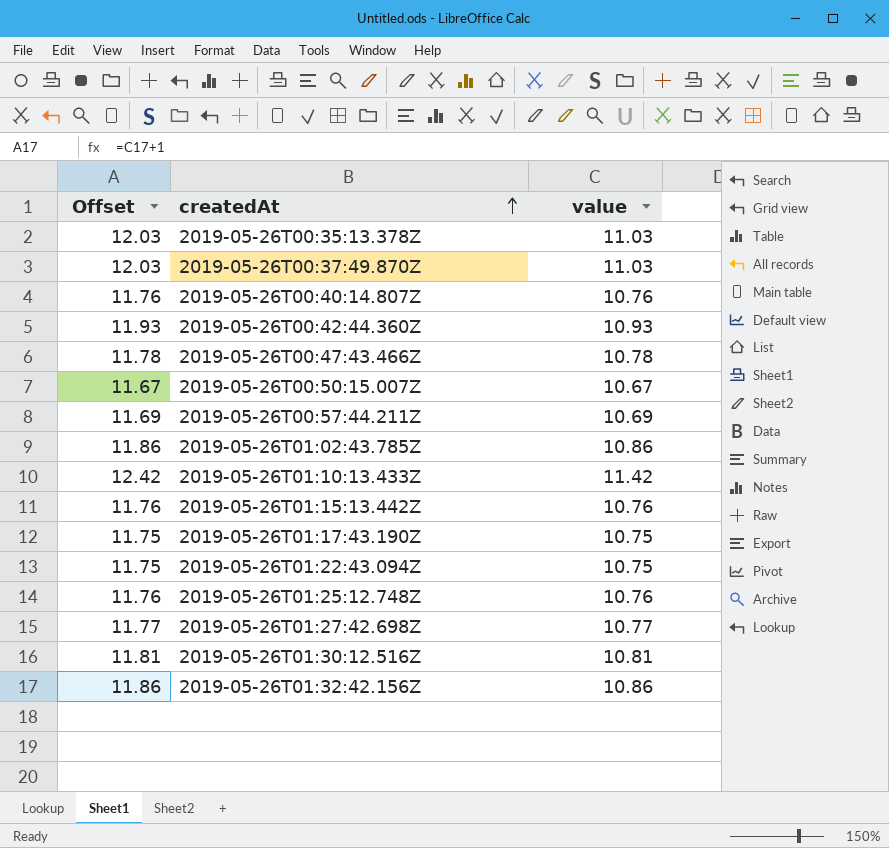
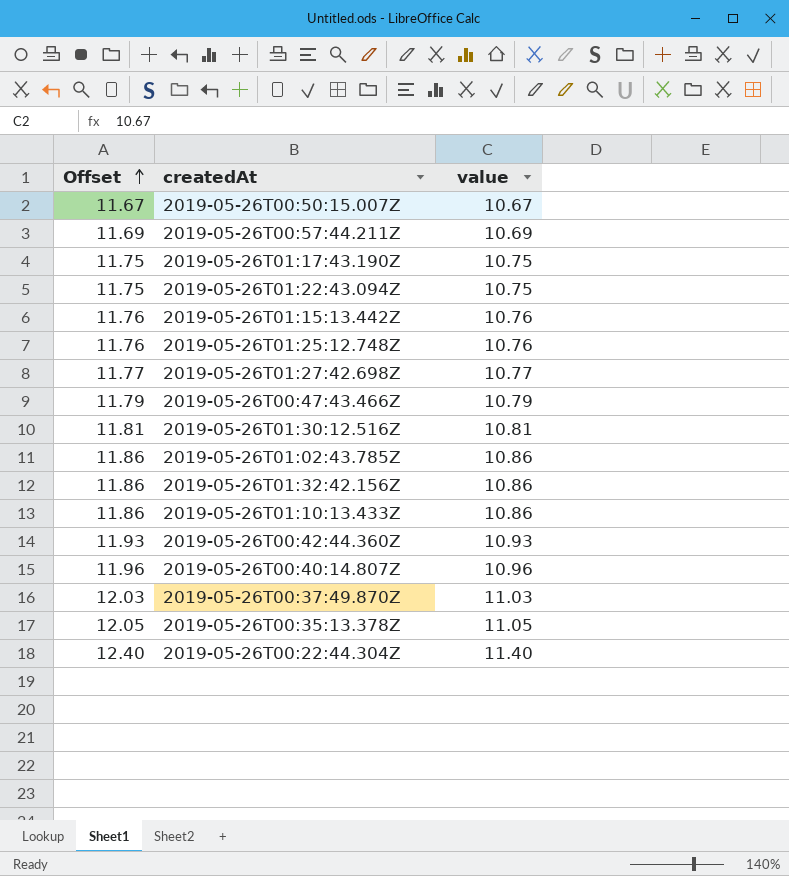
row order: createdAt ascending -> Offset ascending
2019-05-26T00:47:43.466Z | Offset: 11.78 -> 11.79
2019-05-26T00:47:43.466Z | value: 10.78 -> 10.79
2019-05-26T01:10:13.433Z | Offset: 12.42 -> 11.86
2019-05-26T01:10:13.433Z | value: 11.42 -> 10.86
2019-05-26T00:40:14.807Z | Offset: 11.76 -> 11.96
2019-05-26T00:40:14.807Z | value: 10.76 -> 10.96
2019-05-26T00:35:13.378Z | Offset: 12.03 -> 12.05
2019-05-26T00:35:13.378Z | value: 11.03 -> 11.05
row 2019-05-26T00:22:44.304Z: none -> 12.40 | 11.40

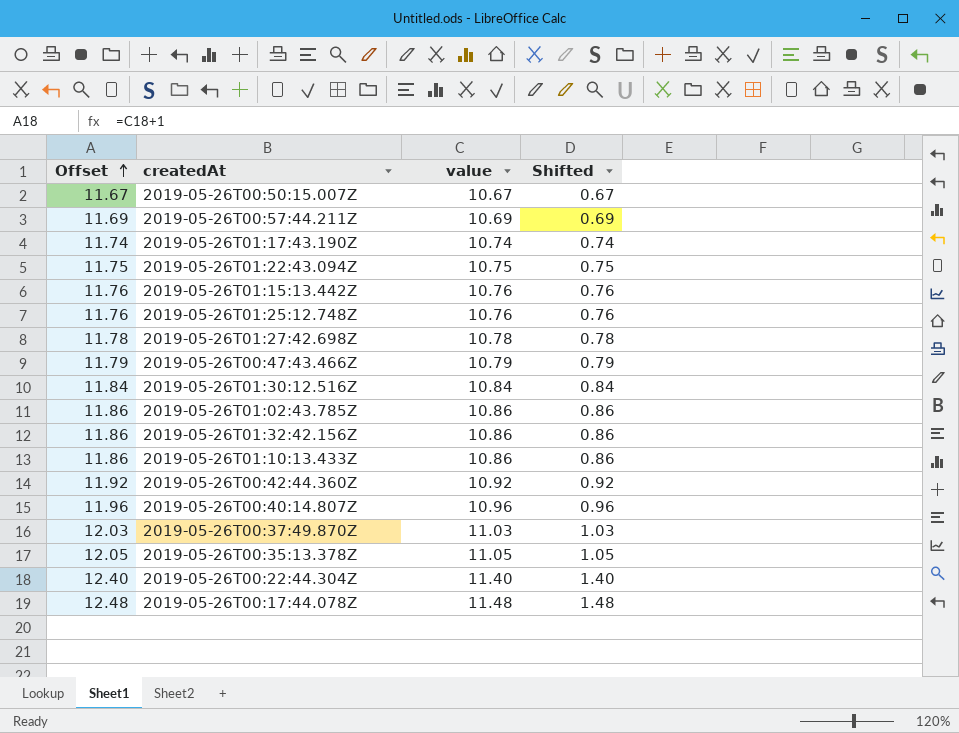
column Shifted | formula: none -> [value] - 10
2019-05-26T01:17:43.190Z | Offset: 11.75 -> 11.74
2019-05-26T01:17:43.190Z | value: 10.75 -> 10.74
2019-05-26T01:27:42.698Z | Offset: 11.77 -> 11.78
2019-05-26T01:27:42.698Z | value: 10.77 -> 10.78
2019-05-26T01:30:12.516Z | Offset: 11.81 -> 11.84
2019-05-26T01:30:12.516Z | value: 10.81 -> 10.84
2019-05-26T00:42:44.360Z | Offset: 11.93 -> 11.92
2019-05-26T00:42:44.360Z | value: 10.93 -> 10.92
row 2019-05-26T00:17:44.078Z: none -> 12.48 | 11.48 | 1.48

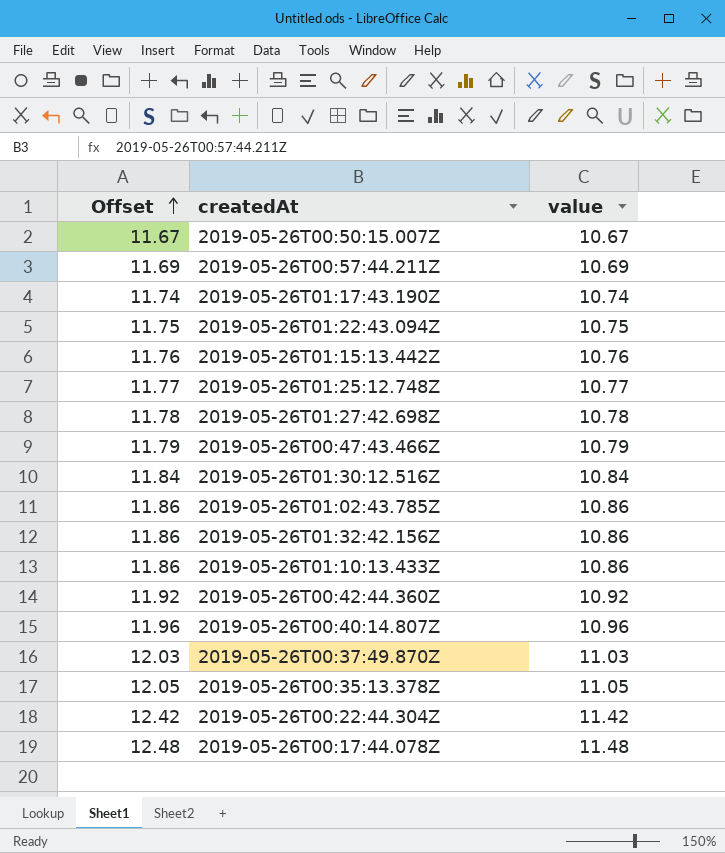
column Shifted | formula: [value] - 10 -> none
2019-05-26T01:25:12.748Z | Offset: 11.76 -> 11.77
2019-05-26T01:25:12.748Z | value: 10.76 -> 10.77
2019-05-26T00:22:44.304Z | Offset: 12.40 -> 12.42
2019-05-26T00:22:44.304Z | value: 11.40 -> 11.42

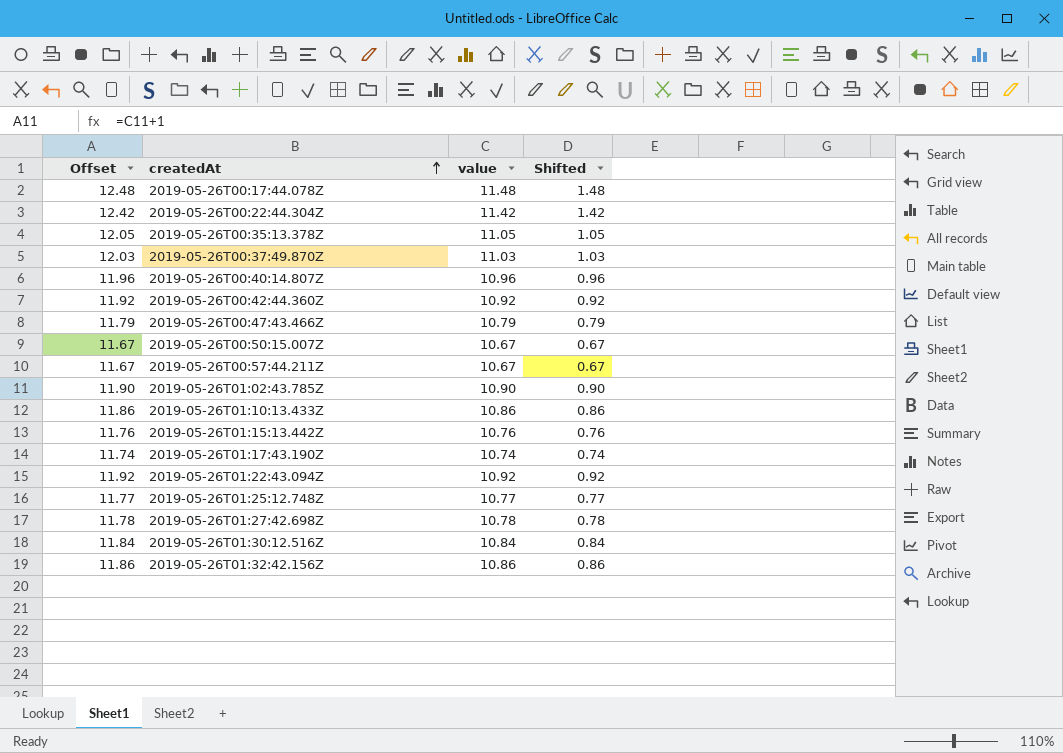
row order: Offset ascending -> createdAt ascending
column Shifted | formula: none -> [value] - 10
2019-05-26T00:57:44.211Z | Offset: 11.69 -> 11.67
2019-05-26T00:57:44.211Z | value: 10.69 -> 10.67
2019-05-26T01:02:43.785Z | Offset: 11.86 -> 11.90
2019-05-26T01:02:43.785Z | value: 10.86 -> 10.90
2019-05-26T01:22:43.094Z | Offset: 11.75 -> 11.92
2019-05-26T01:22:43.094Z | value: 10.75 -> 10.92

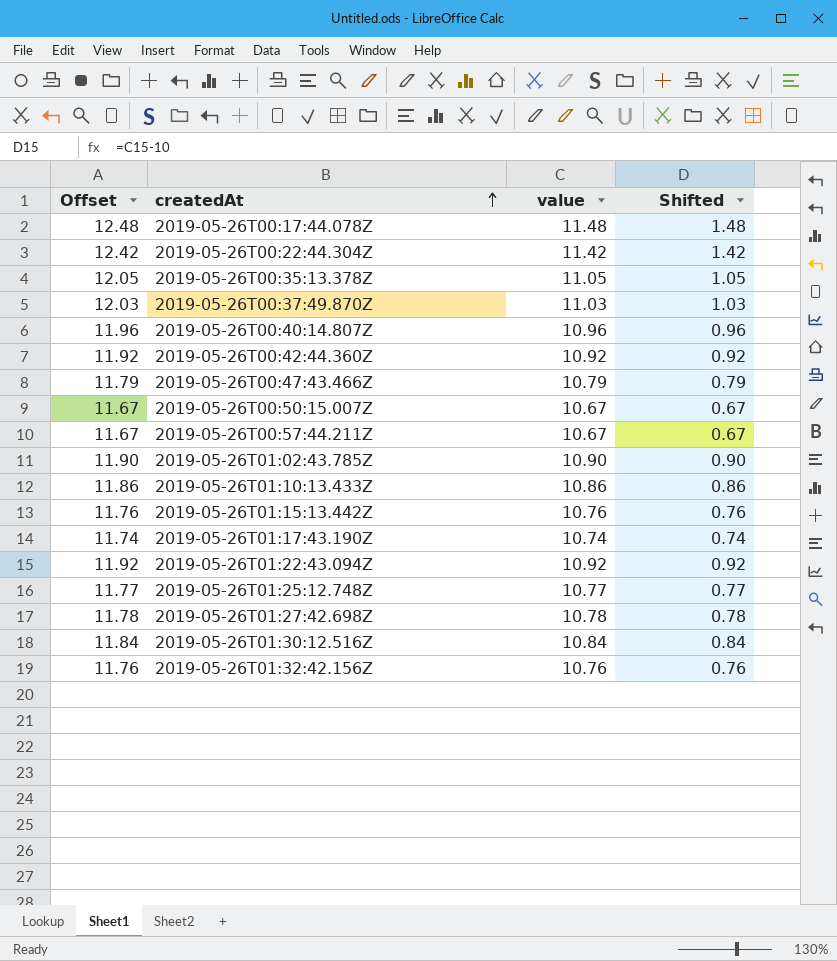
2019-05-26T01:32:42.156Z | Offset: 11.86 -> 11.76
2019-05-26T01:32:42.156Z | value: 10.86 -> 10.76
2019-05-26T01:32:42.156Z | Shifted: 0.86 -> 0.76

